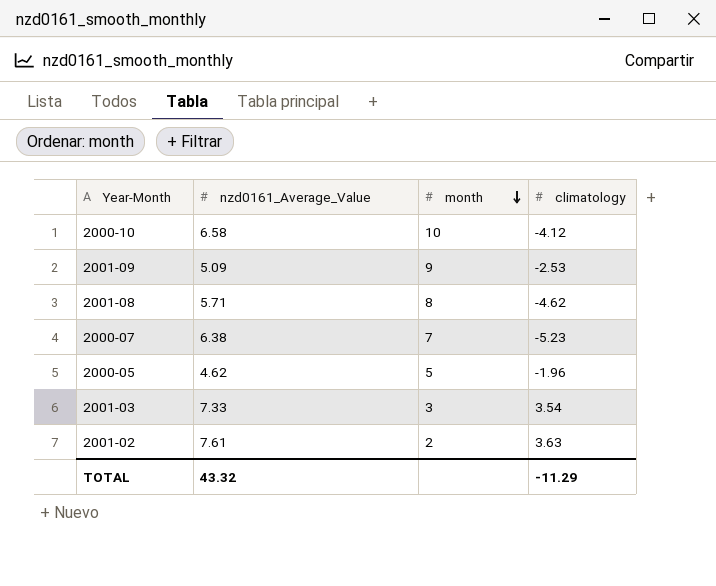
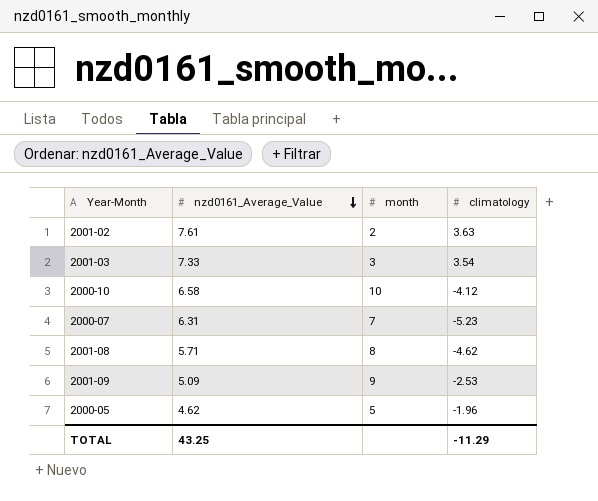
row order: month descending -> nzd0161_Average_Value descending
2000-07 | nzd0161_Average_Value: 6.38 -> 6.31
TOTAL | nzd0161_Average_Value: 43.32 -> 43.25

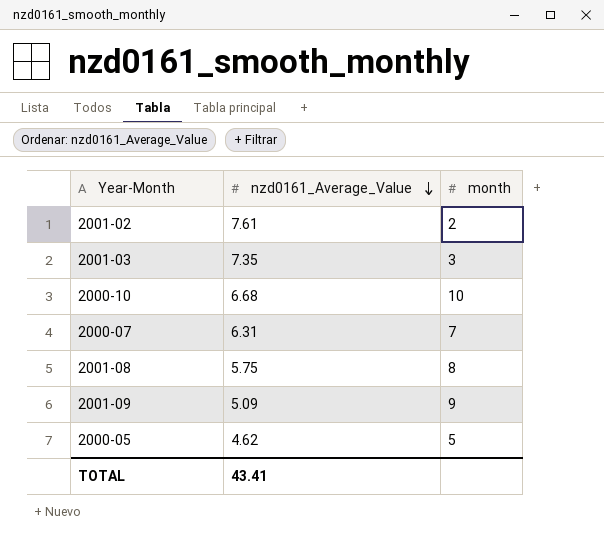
column climatology | position: 4 -> none
2001-03 | nzd0161_Average_Value: 7.33 -> 7.35
2000-10 | nzd0161_Average_Value: 6.58 -> 6.68
2001-08 | nzd0161_Average_Value: 5.71 -> 5.75
TOTAL | nzd0161_Average_Value: 43.25 -> 43.41

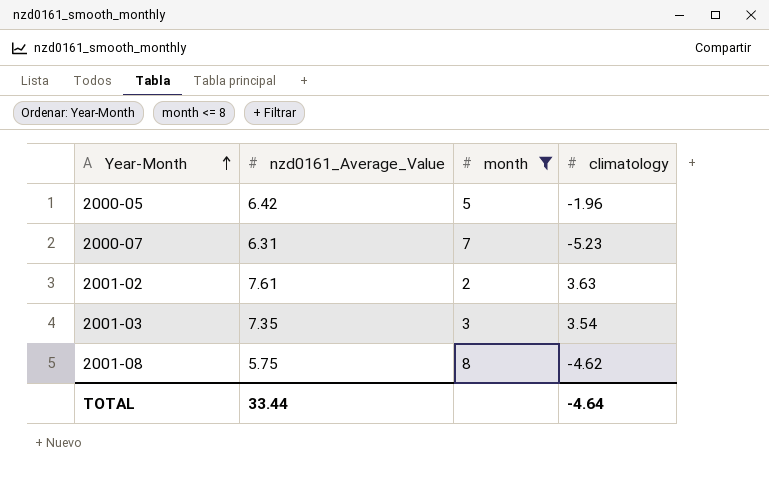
filter: none -> month <= 8
row order: nzd0161_Average_Value descending -> Year-Month ascending
column climatology | position: none -> 4
2000-05 | nzd0161_Average_Value: 4.62 -> 6.42
TOTAL | nzd0161_Average_Value: 43.41 -> 33.44

